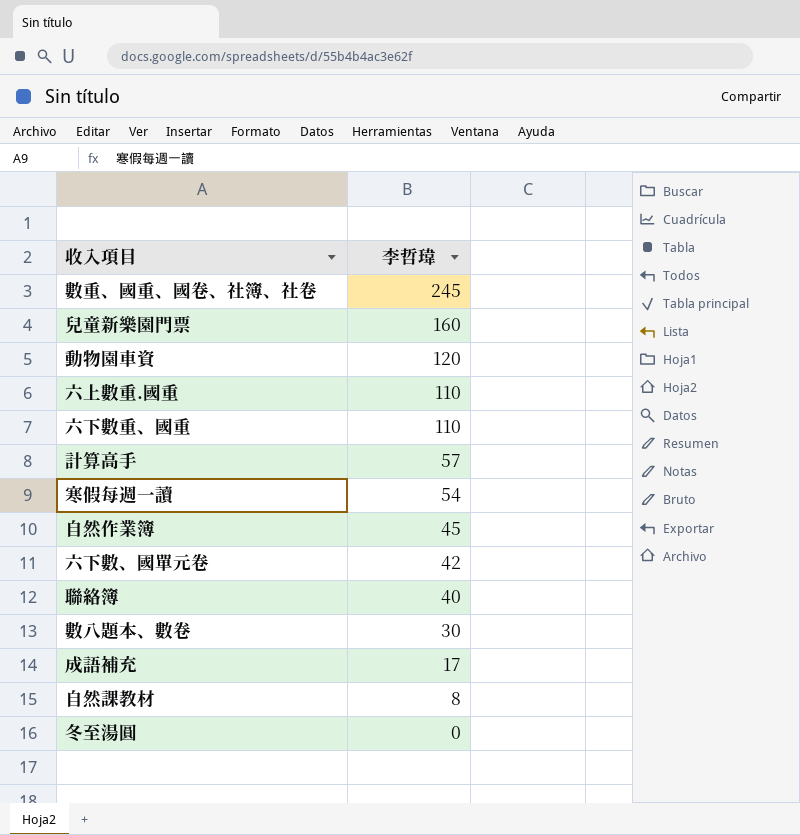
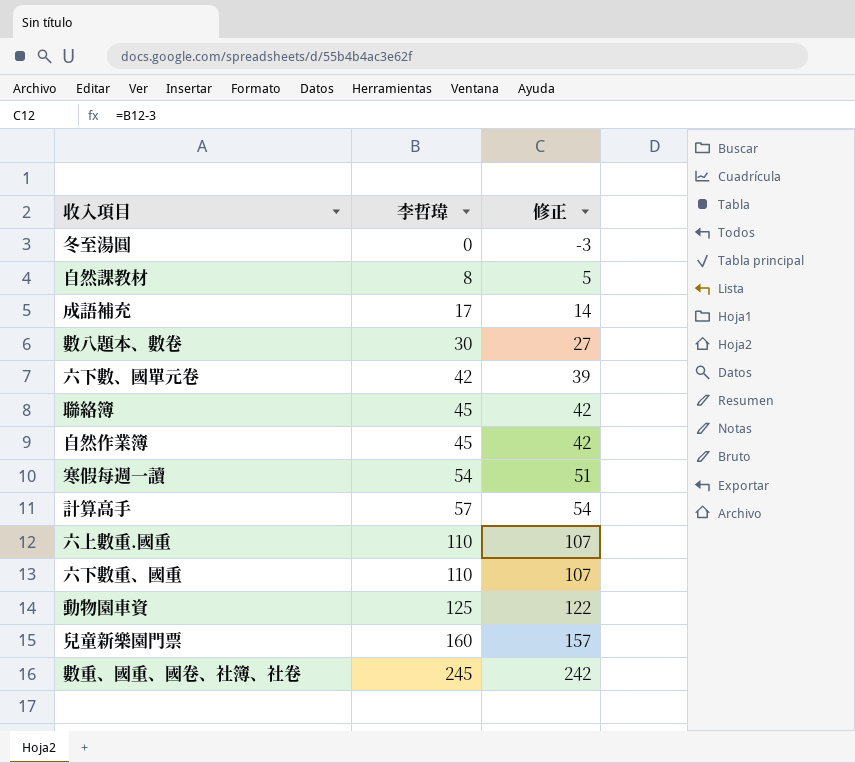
row order: 李哲瑋 descending -> 李哲瑋 ascending
column 修正 | formula: none -> [李哲瑋] - 3
聯絡簿 | 李哲瑋: 40 -> 45
動物園車資 | 李哲瑋: 120 -> 125

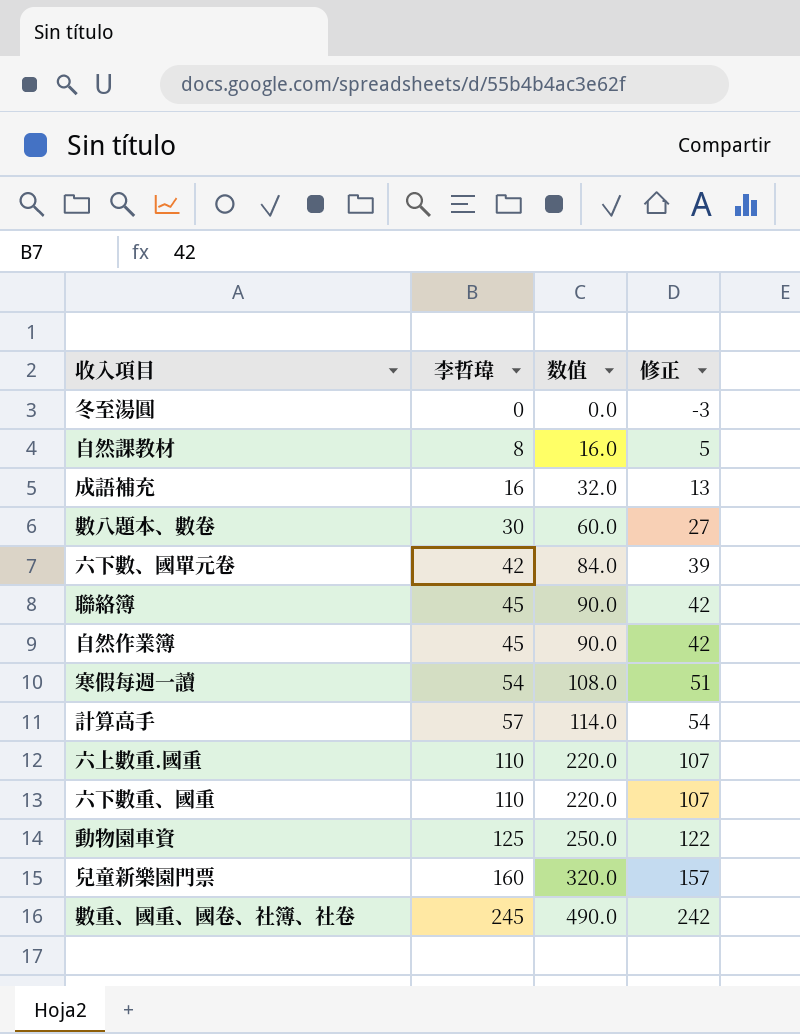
column 数值 | formula: none -> [李哲瑋] * 2
成語補充 | 李哲瑋: 17 -> 16
成語補充 | 修正: 14 -> 13

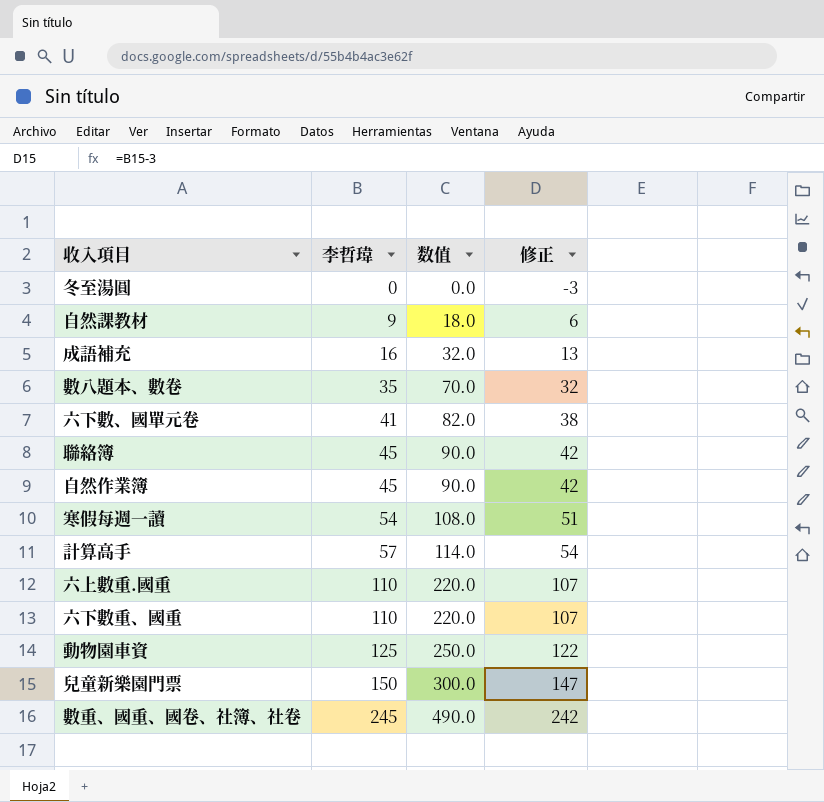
自然課教材 | 李哲瑋: 8 -> 9
自然課教材 | 数值: 16.0 -> 18.0
自然課教材 | 修正: 5 -> 6
數八題本、數卷 | 李哲瑋: 30 -> 35
數八題本、數卷 | 数值: 60.0 -> 70.0
數八題本、數卷 | 修正: 27 -> 32
六下數、國單元卷 | 李哲瑋: 42 -> 41
六下數、國單元卷 | 数值: 84.0 -> 82.0
六下數、國單元卷 | 修正: 39 -> 38
兒童新樂園門票 | 李哲瑋: 160 -> 150
兒童新樂園門票 | 数值: 320.0 -> 300.0
兒童新樂園門票 | 修正: 157 -> 147

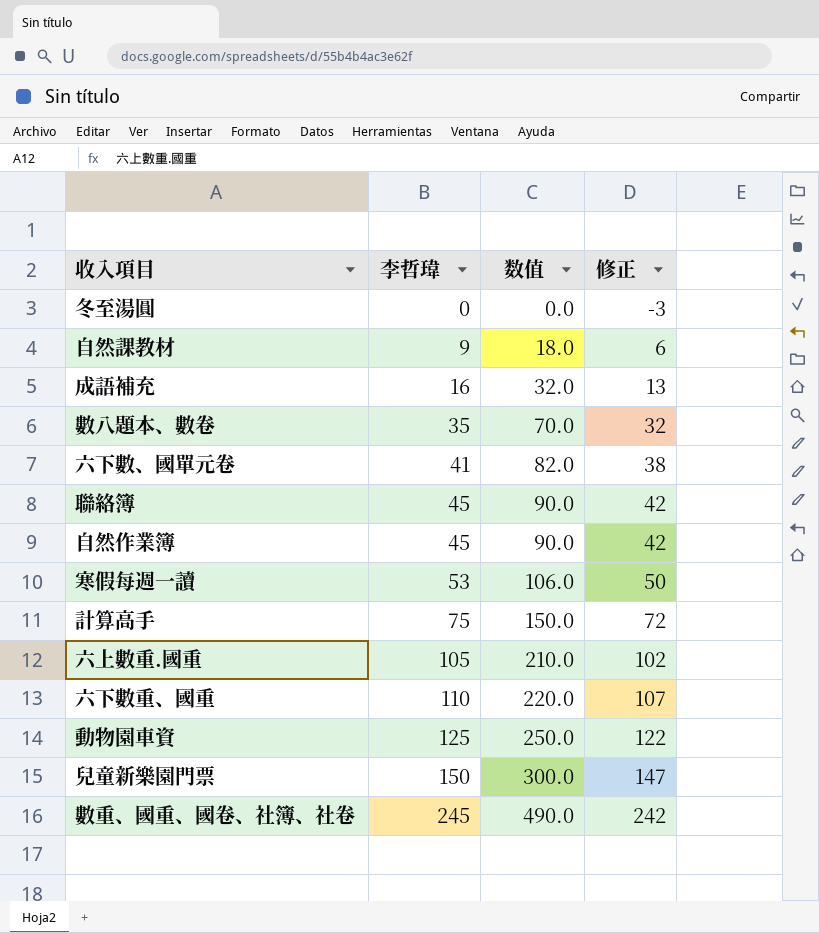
寒假每週一讀 | 李哲瑋: 54 -> 53
寒假每週一讀 | 数值: 108.0 -> 106.0
寒假每週一讀 | 修正: 51 -> 50
計算高手 | 李哲瑋: 57 -> 75
計算高手 | 数值: 114.0 -> 150.0
計算高手 | 修正: 54 -> 72
六上數重.國重 | 李哲瑋: 110 -> 105
六上數重.國重 | 数值: 220.0 -> 210.0
六上數重.國重 | 修正: 107 -> 102

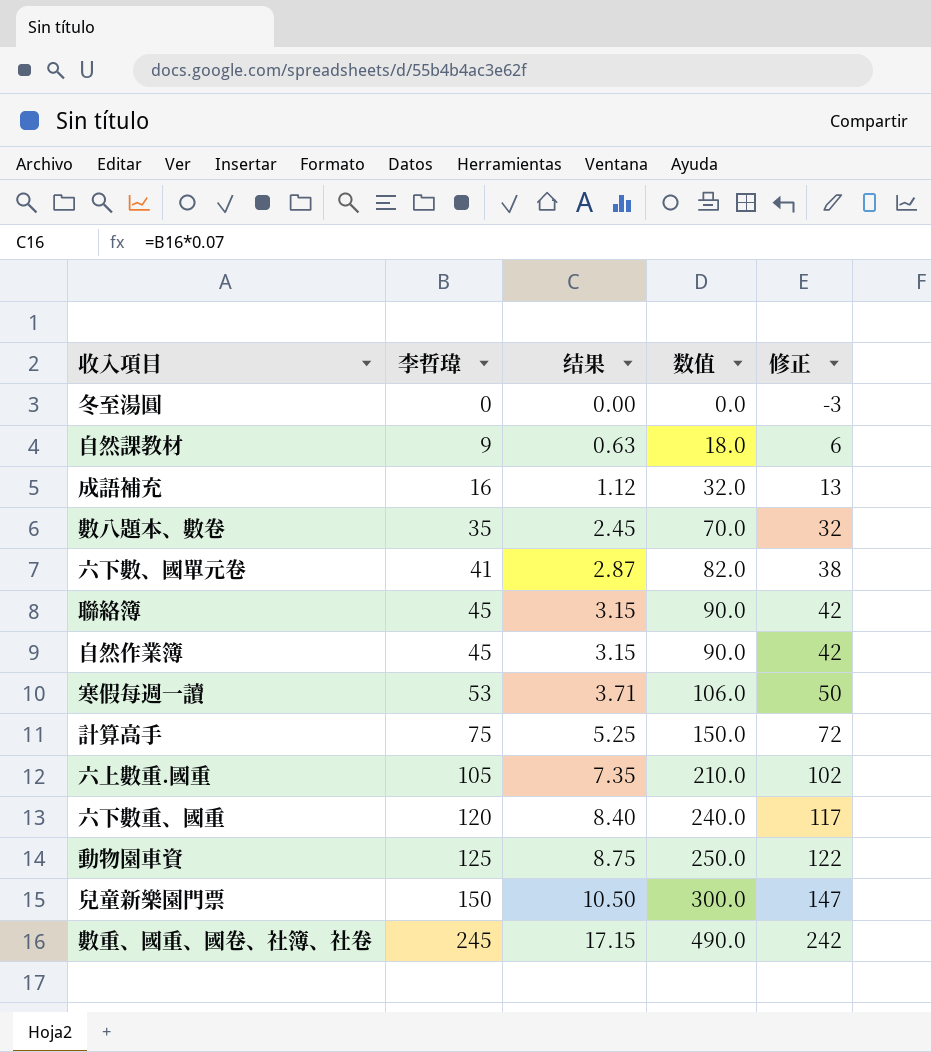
column 结果 | formula: none -> [李哲瑋] * 0.07
六下數重、國重 | 李哲瑋: 110 -> 120
六下數重、國重 | 数值: 220.0 -> 240.0
六下數重、國重 | 修正: 107 -> 117

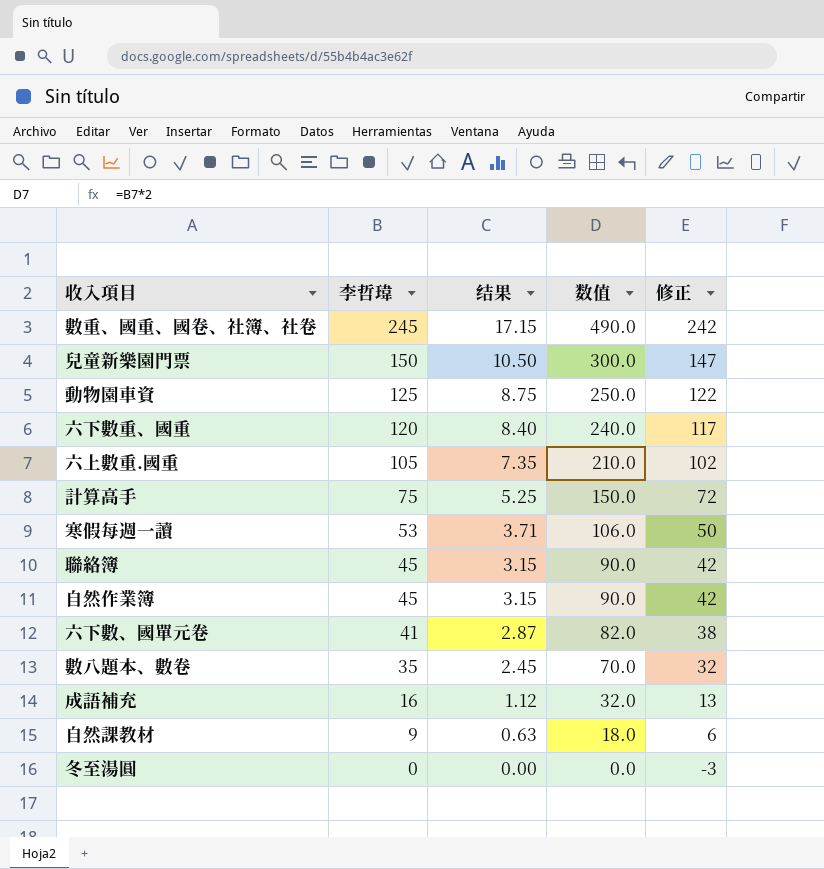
row order: 李哲瑋 ascending -> 李哲瑋 descending

